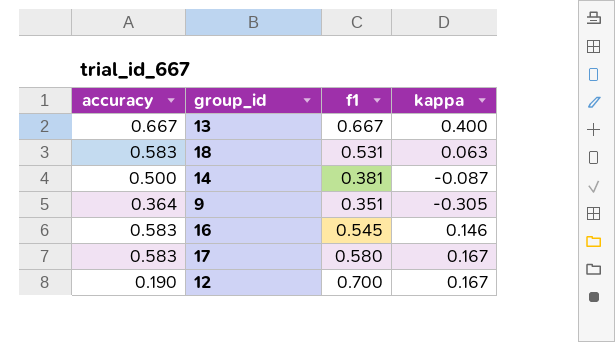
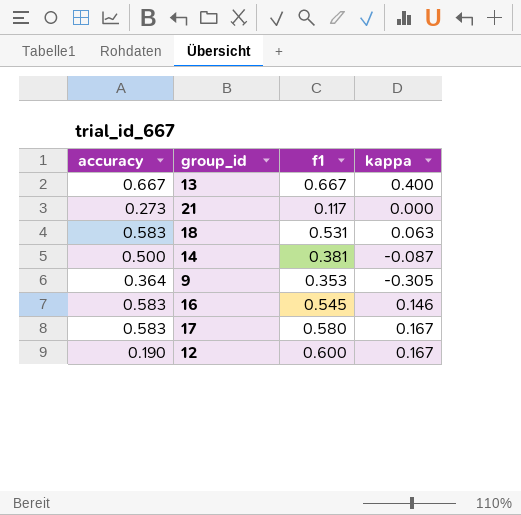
row 21: none -> 0.273 | 0.117 | 0.000
9 | f1: 0.351 -> 0.353
12 | f1: 0.700 -> 0.600

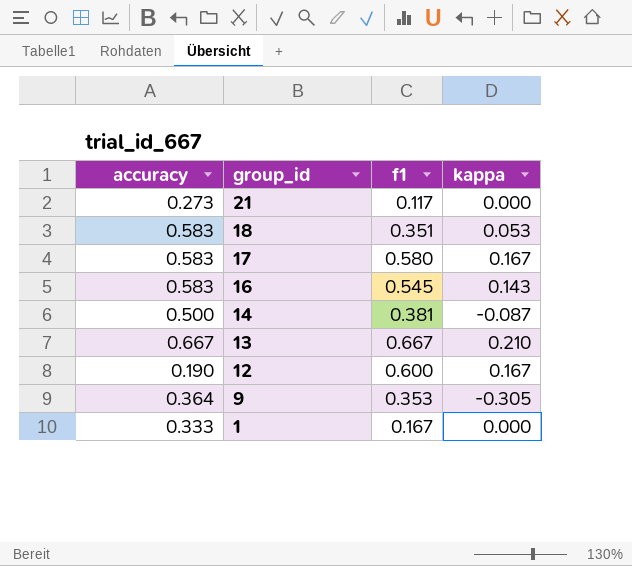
row order: none -> group_id descending
18 | f1: 0.531 -> 0.351
18 | kappa: 0.063 -> 0.053
16 | kappa: 0.146 -> 0.143
13 | kappa: 0.400 -> 0.210
row 1: none -> 0.333 | 0.167 | 0.000

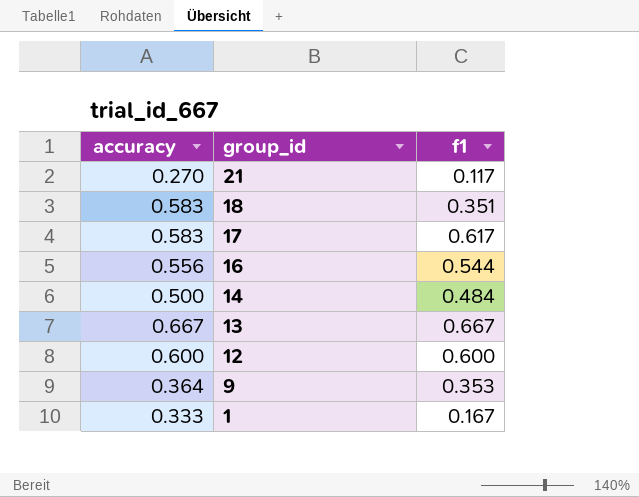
column kappa | position: 4 -> none
21 | accuracy: 0.273 -> 0.270
17 | f1: 0.580 -> 0.617
16 | accuracy: 0.583 -> 0.556
16 | f1: 0.545 -> 0.544
14 | f1: 0.381 -> 0.484
12 | accuracy: 0.190 -> 0.600

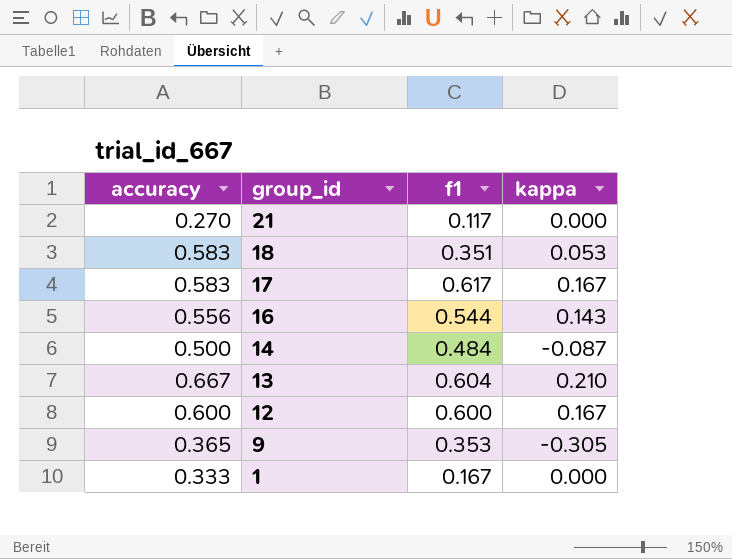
column kappa | position: none -> 4
13 | f1: 0.667 -> 0.604
9 | accuracy: 0.364 -> 0.365

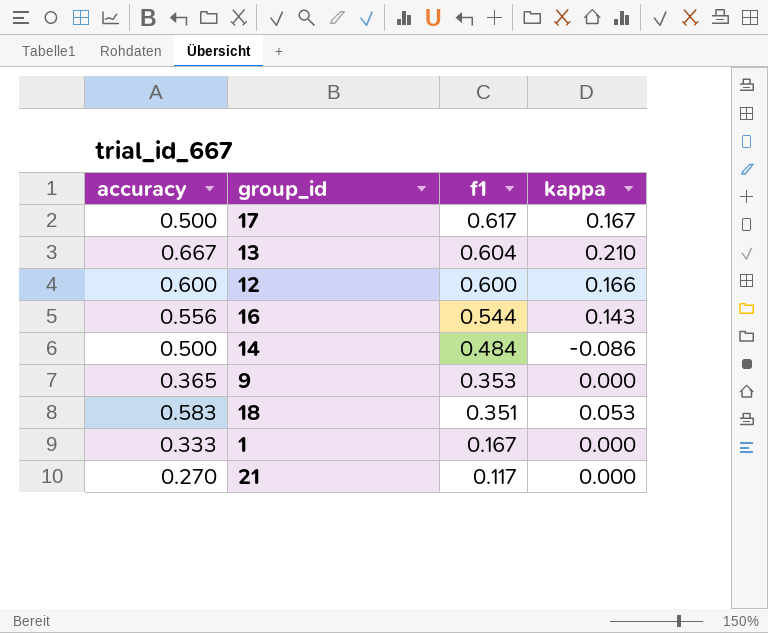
row order: group_id descending -> f1 descending
17 | accuracy: 0.583 -> 0.500
12 | kappa: 0.167 -> 0.166
14 | kappa: -0.087 -> -0.086
9 | kappa: -0.305 -> 0.000

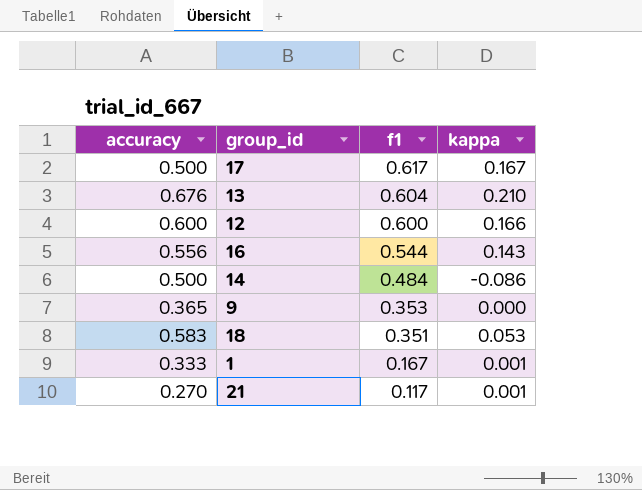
13 | accuracy: 0.667 -> 0.676
1 | kappa: 0.000 -> 0.001
21 | kappa: 0.000 -> 0.001

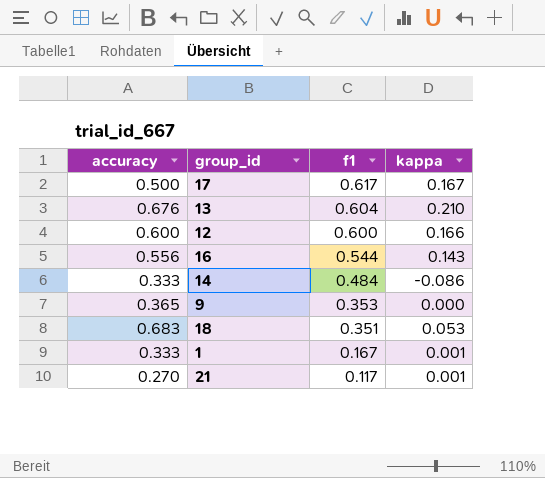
14 | accuracy: 0.500 -> 0.333
18 | accuracy: 0.583 -> 0.683

